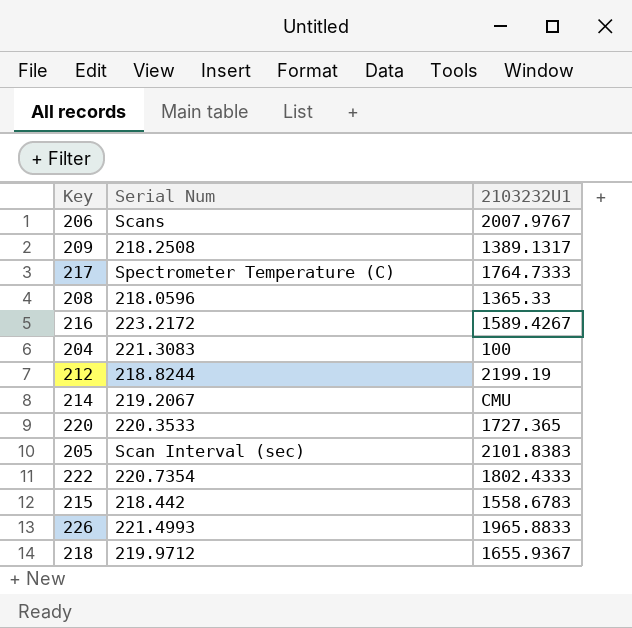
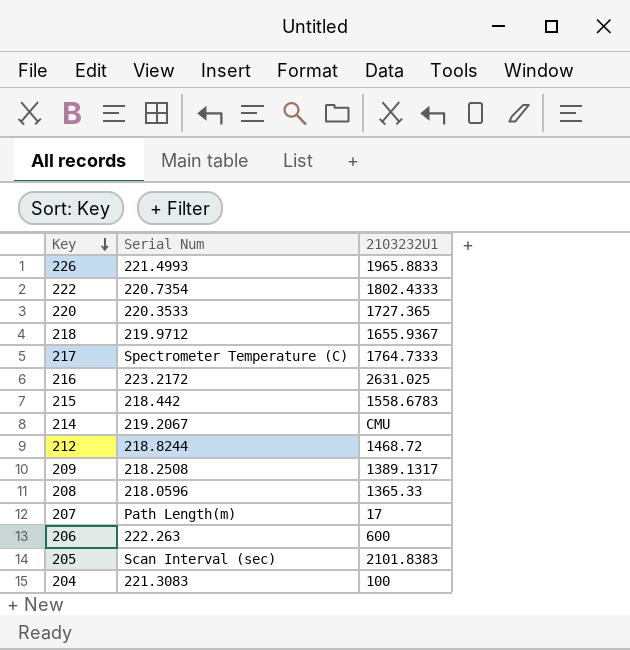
row order: none -> Key descending
216 | 2103232U1: 1589.4267 -> 2631.025
212 | 2103232U1: 2199.19 -> 1468.72
row 207: none -> Path Length(m) | 17
206 | Serial Num: Scans -> 222.263
206 | 2103232U1: 2007.9767 -> 600

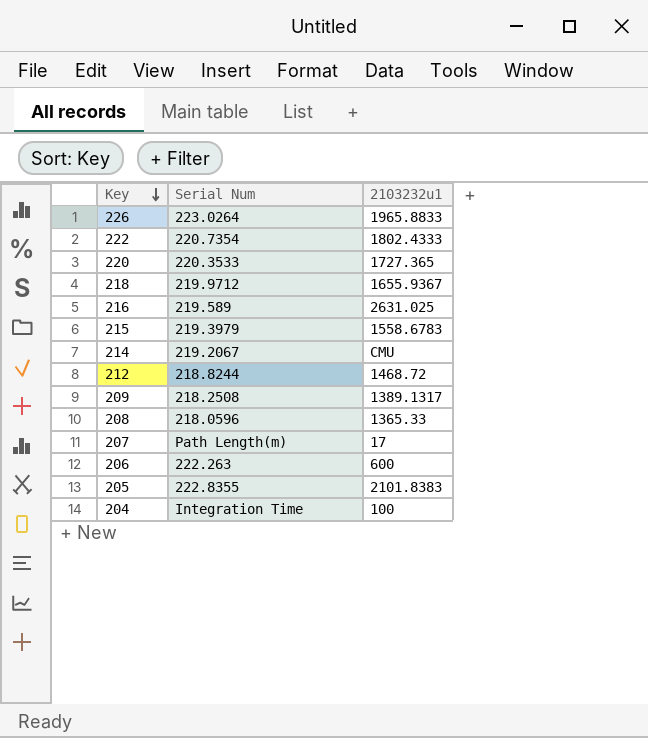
column name: 2103232U1 -> 2103232u1
row 217: Spectrometer Temperature (C) | 1764.7333 -> none
226 | Serial Num: 221.4993 -> 223.0264
216 | Serial Num: 223.2172 -> 219.589
215 | Serial Num: 218.442 -> 219.3979
205 | Serial Num: Scan Interval (sec) -> 222.8355
204 | Serial Num: 221.3083 -> Integration Time

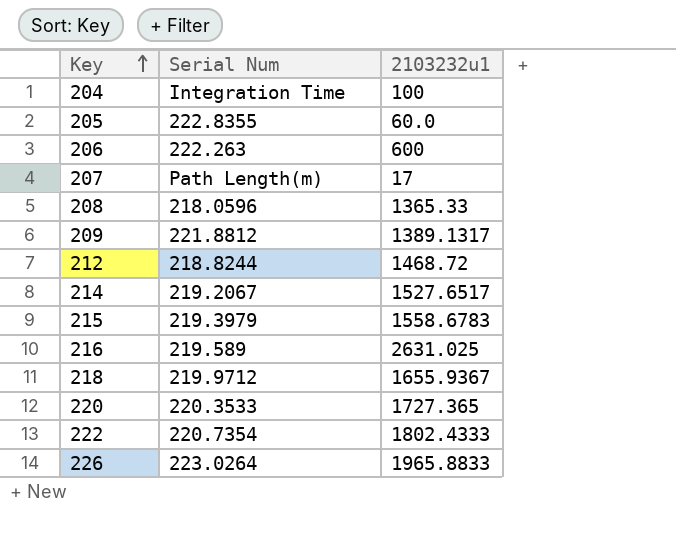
row order: Key descending -> Key ascending
205 | 2103232u1: 2101.8383 -> 60.0
209 | Serial Num: 218.2508 -> 221.8812
214 | 2103232u1: CMU -> 1527.6517

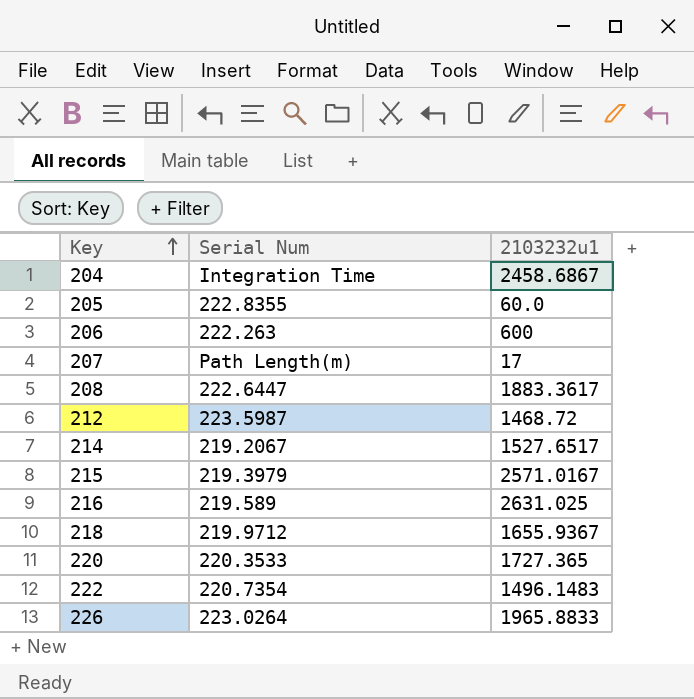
row 209: 221.8812 | 1389.1317 -> none
204 | 2103232u1: 100 -> 2458.6867
208 | Serial Num: 218.0596 -> 222.6447
208 | 2103232u1: 1365.33 -> 1883.3617
212 | Serial Num: 218.8244 -> 223.5987
215 | 2103232u1: 1558.6783 -> 2571.0167
222 | 2103232u1: 1802.4333 -> 1496.1483

